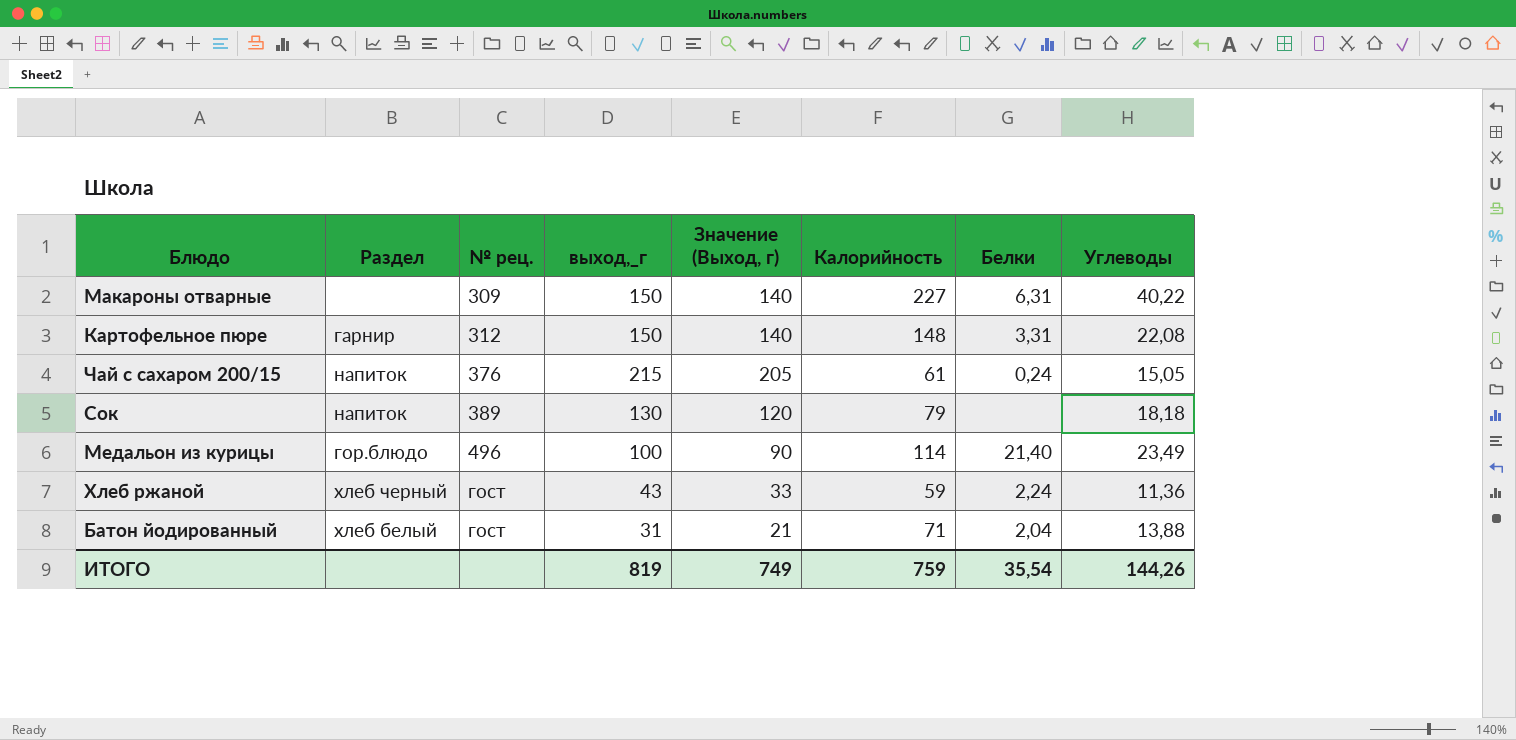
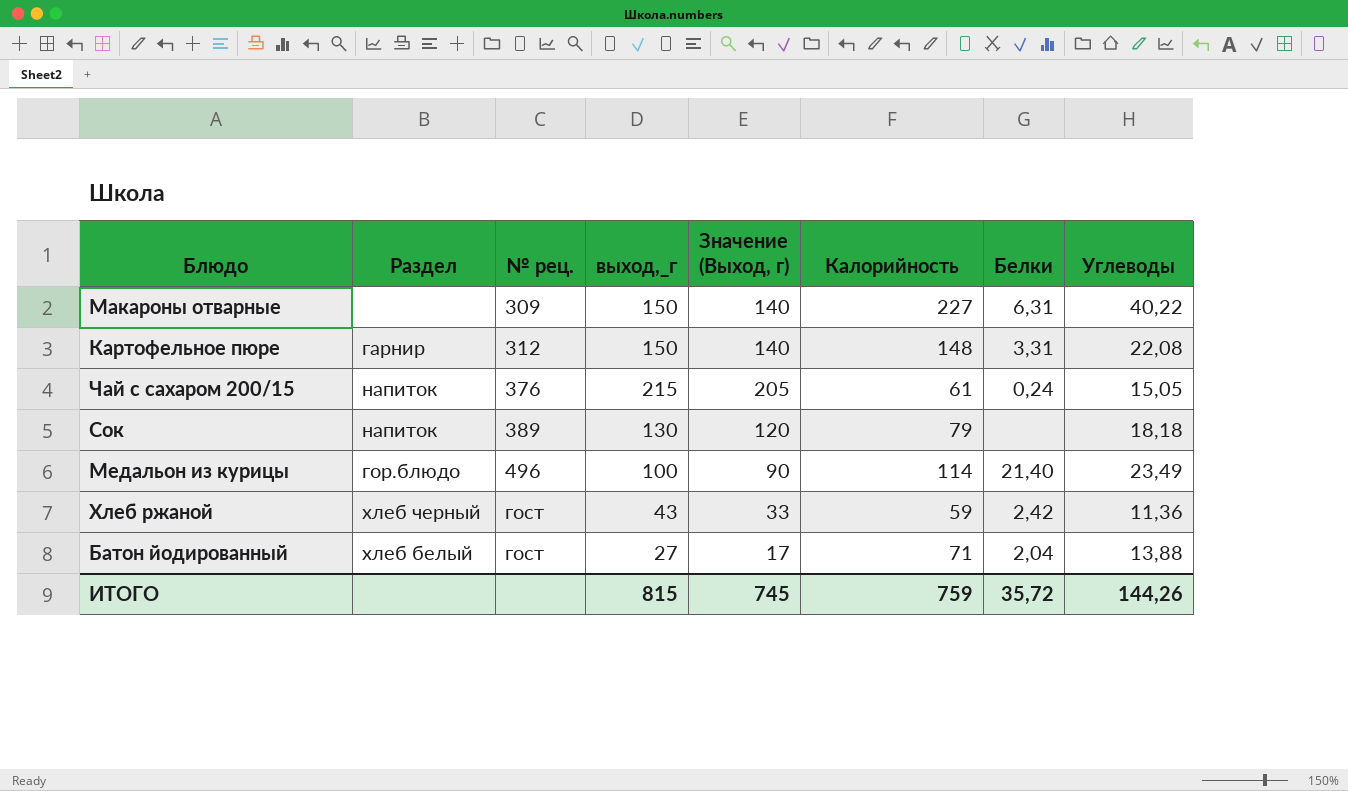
Хлеб ржаной | Белки: 2,24 -> 2,42
Батон йодированный | выход,_г: 31 -> 27
Батон йодированный | Значение (Выход, г): 21 -> 17
ИТОГО | выход,_г: 819 -> 815
ИТОГО | Значение (Выход, г): 749 -> 745
ИТОГО | Белки: 35,54 -> 35,72

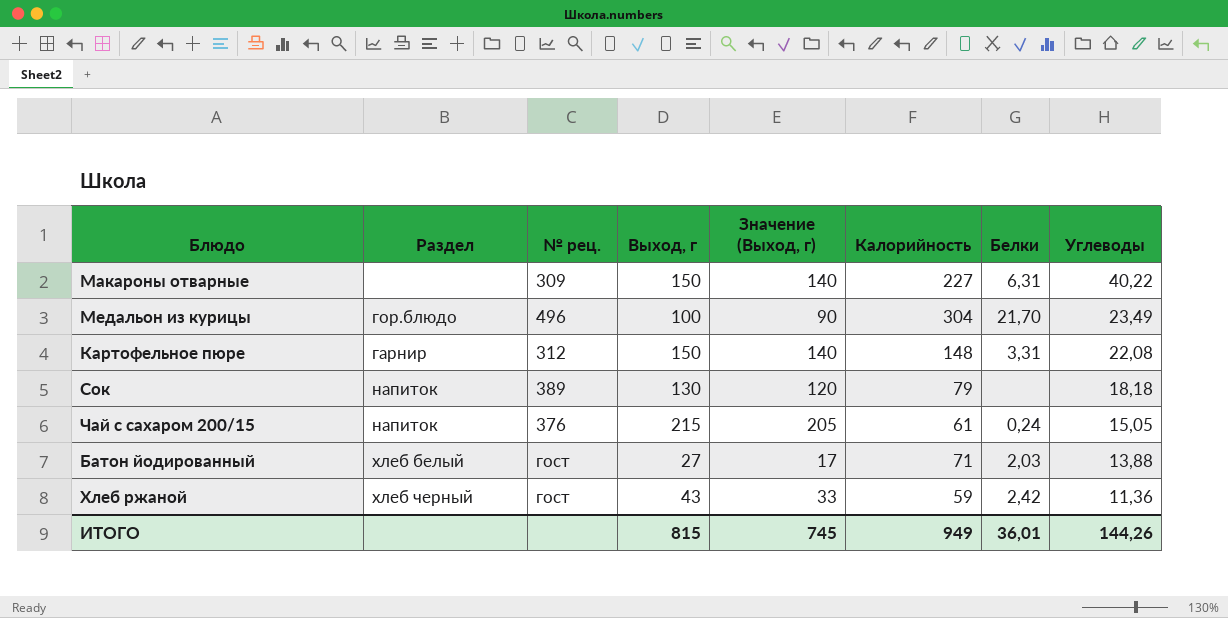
row order: № рец. ascending -> Углеводы descending
column name: выход,_г -> Выход, г
Медальон из курицы | Калорийность: 114 -> 304
Медальон из курицы | Белки: 21,40 -> 21,70
Батон йодированный | Белки: 2,04 -> 2,03
ИТОГО | Калорийность: 759 -> 949
ИТОГО | Белки: 35,72 -> 36,01

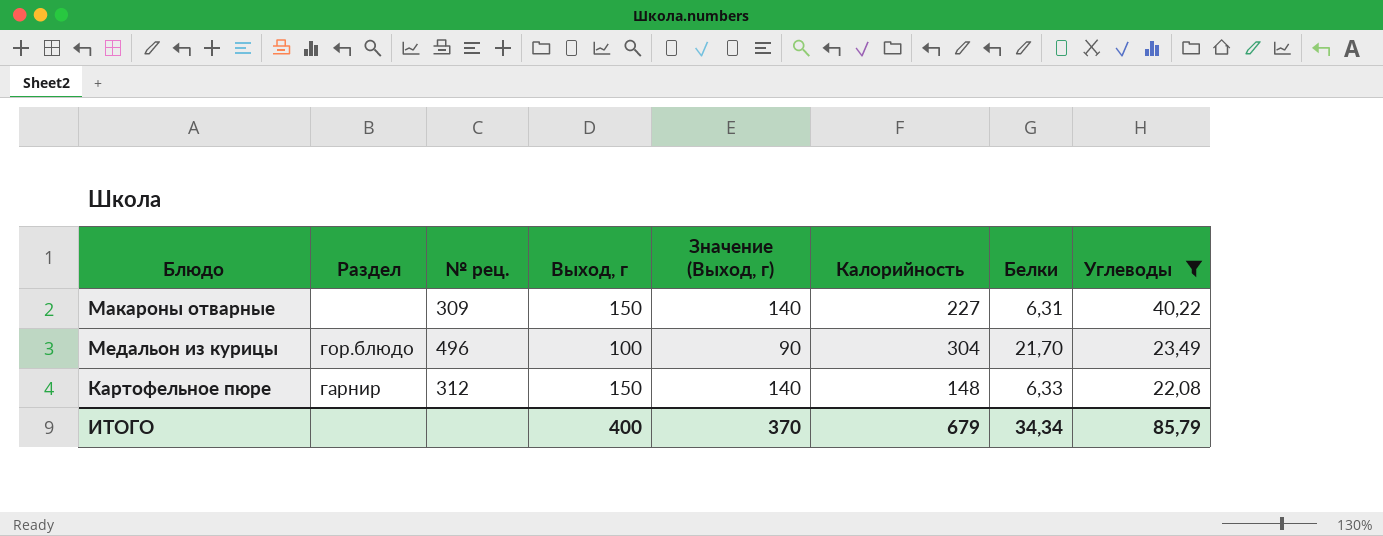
filter: none -> Углеводы >= 22,08
Картофельное пюре | Белки: 3,31 -> 6,33
ИТОГО | Выход, г: 815 -> 400
ИТОГО | Значение (Выход, г): 745 -> 370
ИТОГО | Калорийность: 949 -> 679
ИТОГО | Белки: 36,01 -> 34,34
ИТОГО | Углеводы: 144,26 -> 85,79

